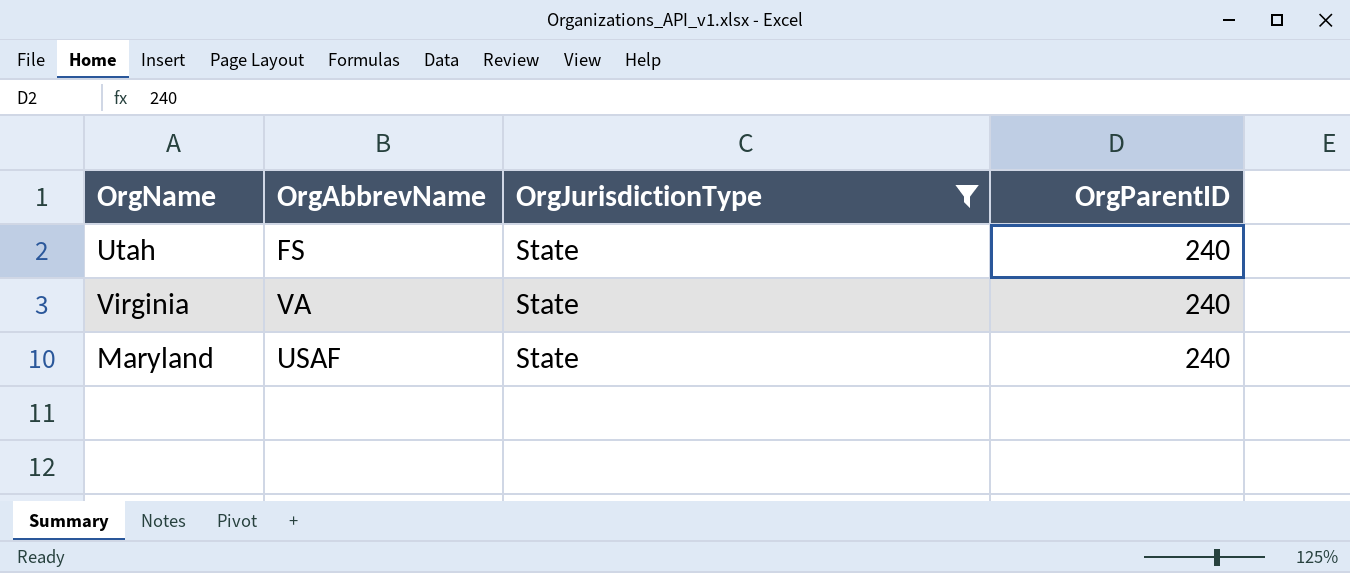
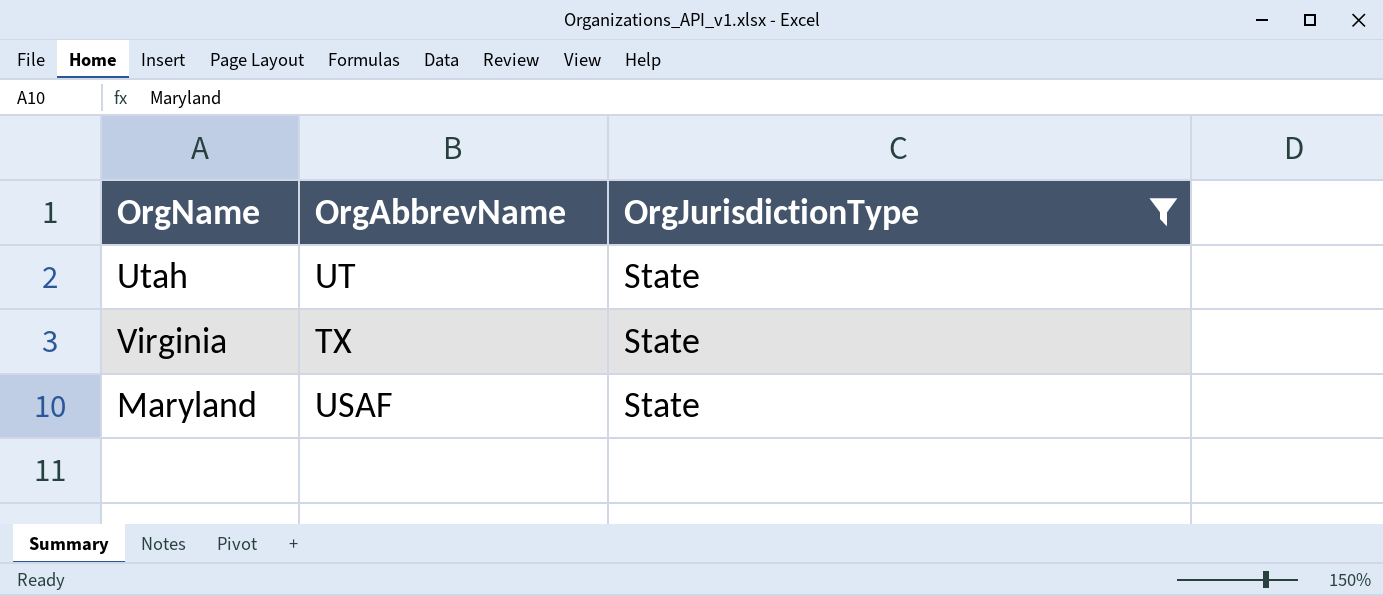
column OrgParentID | position: 4 -> none
Utah | OrgAbbrevName: FS -> UT
Virginia | OrgAbbrevName: VA -> TX

